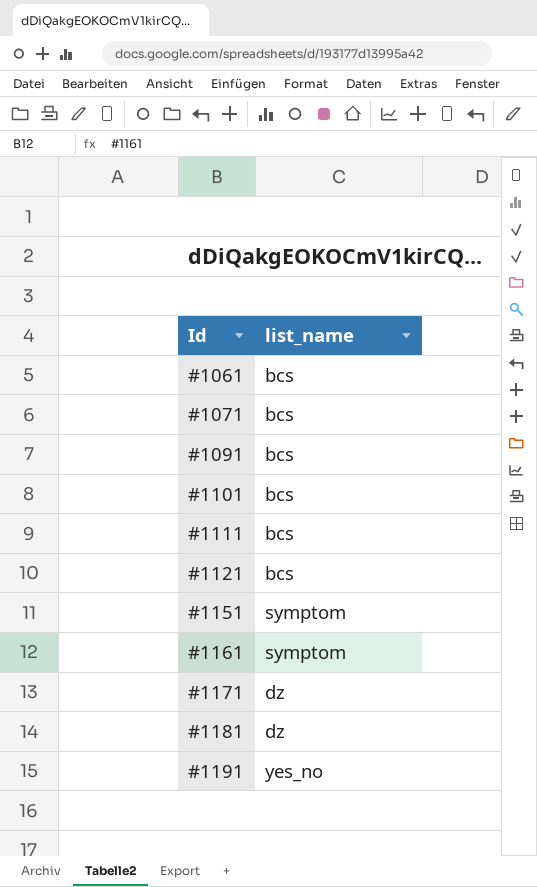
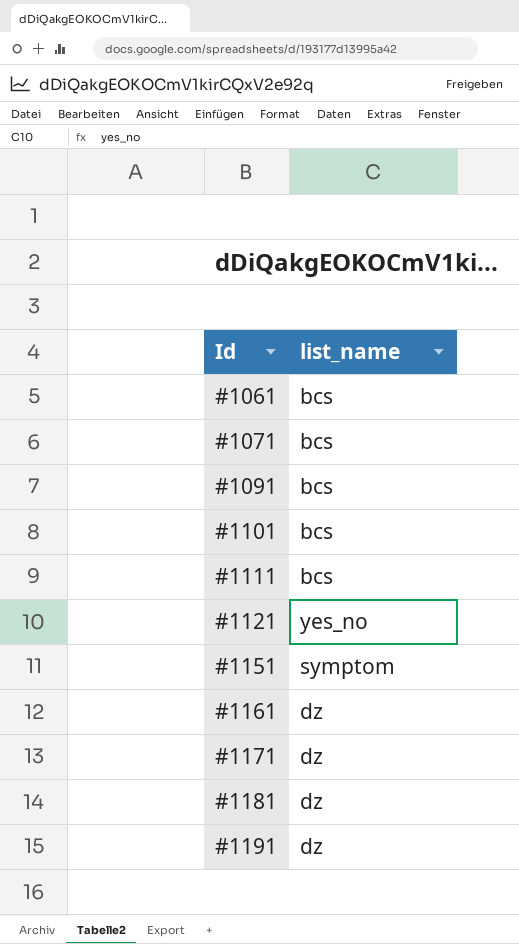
#1121 | list_name: bcs -> yes_no
#1161 | list_name: symptom -> dz
#1191 | list_name: yes_no -> dz

